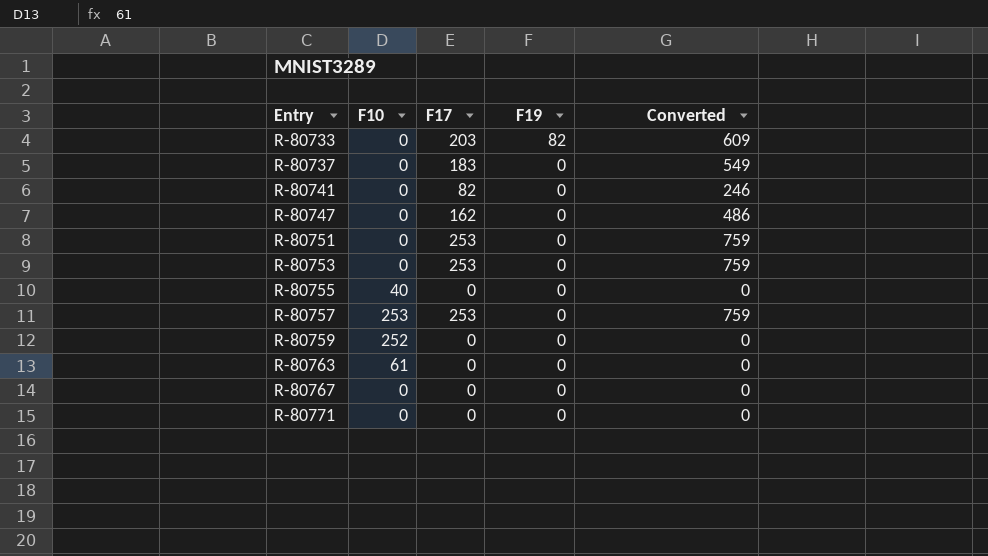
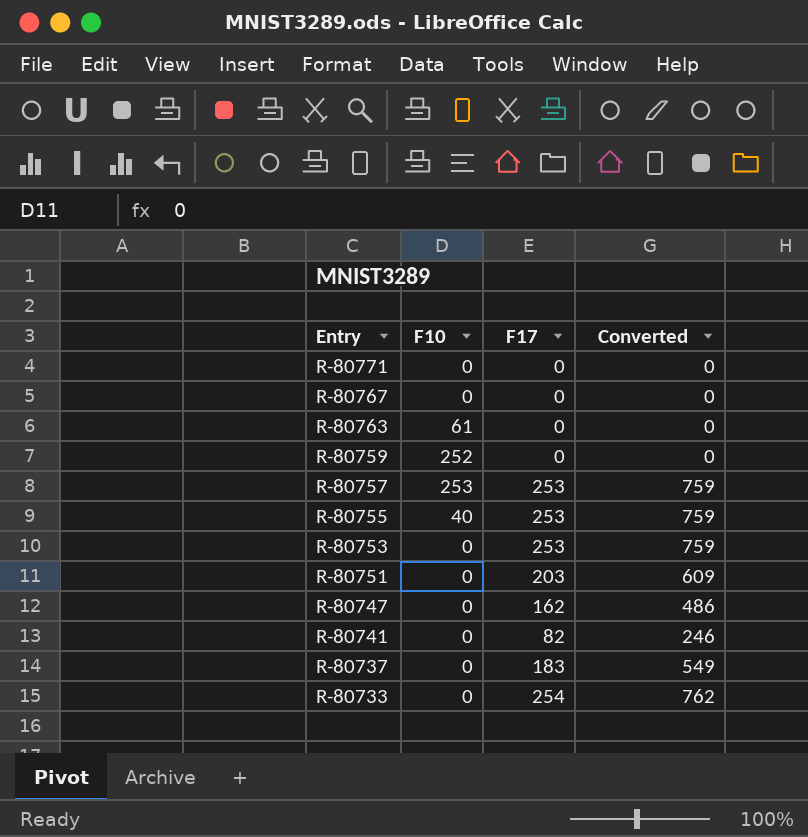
row order: Entry ascending -> Entry descending
column F19 | position: 4 -> none
R-80755 | F17: 0 -> 253
R-80755 | Converted: 0 -> 759
R-80751 | F17: 253 -> 203
R-80751 | Converted: 759 -> 609
R-80733 | F17: 203 -> 254
R-80733 | Converted: 609 -> 762

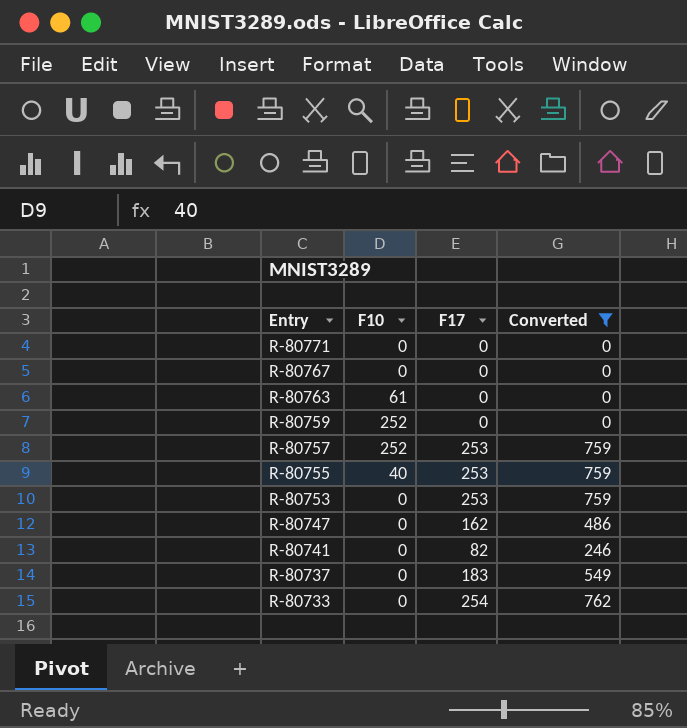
filter: none -> Converted != 609
R-80757 | F10: 253 -> 252

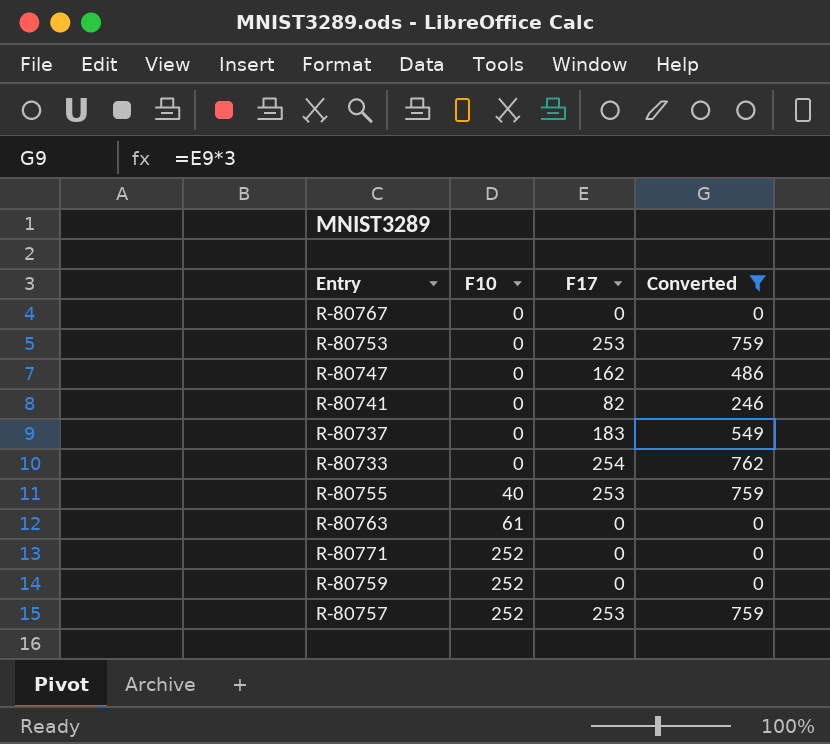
row order: Entry descending -> F10 ascending
R-80771 | F10: 0 -> 252

